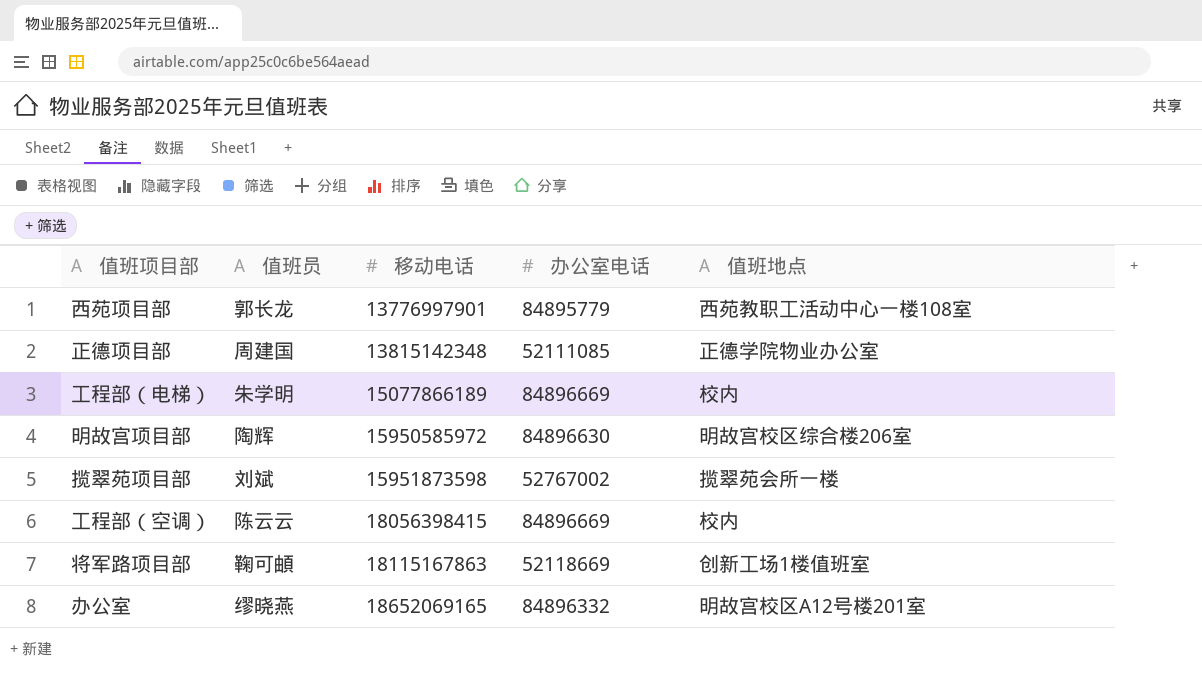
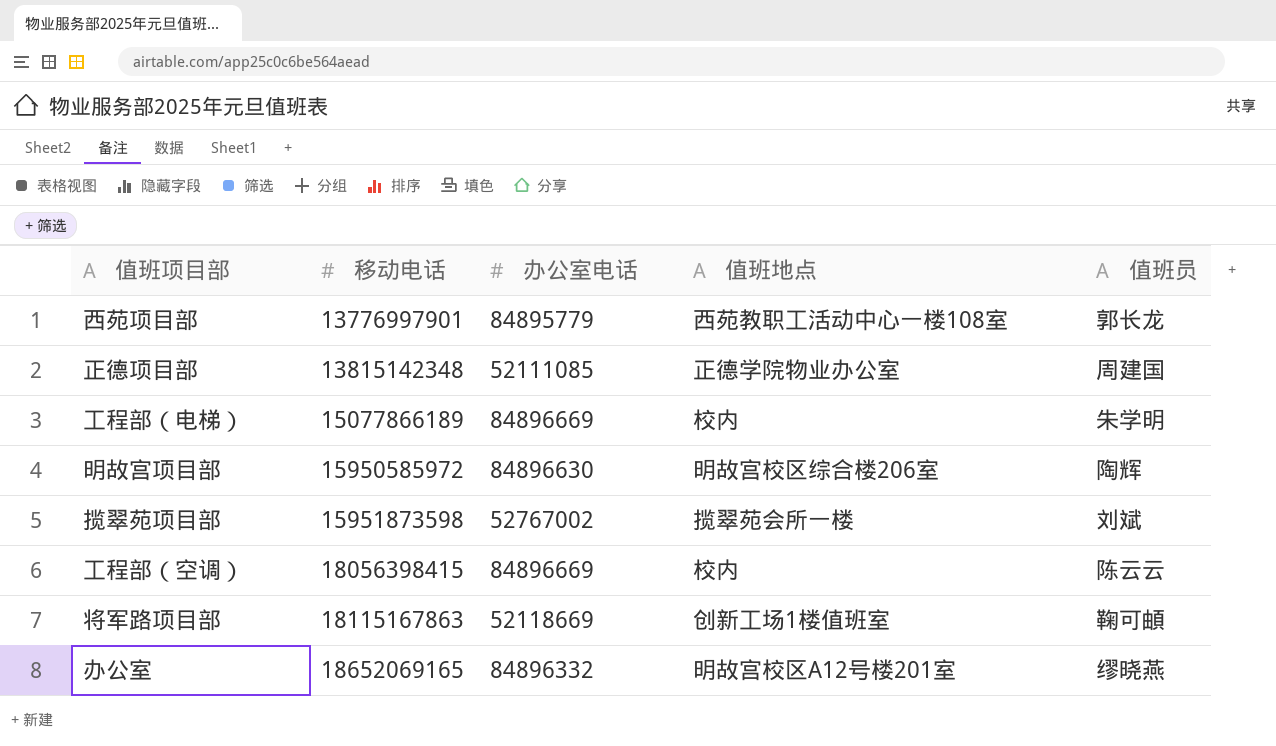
column 值班员 | position: 2 -> 5

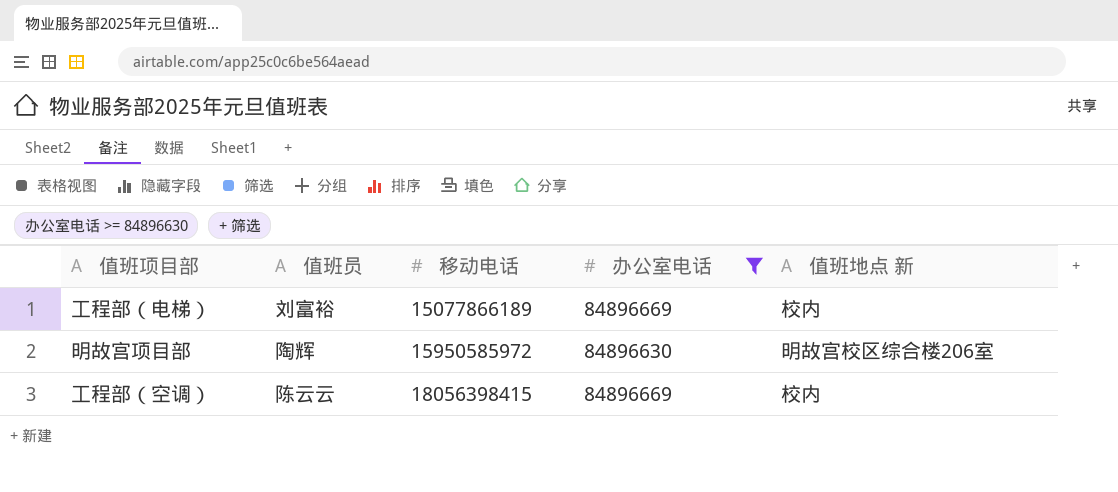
filter: none -> 办公室电话 >= 84896630
column 值班员 | position: 5 -> 2
column name: 值班地点 -> 值班地点 新
工程部（电梯） | 值班员: 朱学明 -> 刘富裕

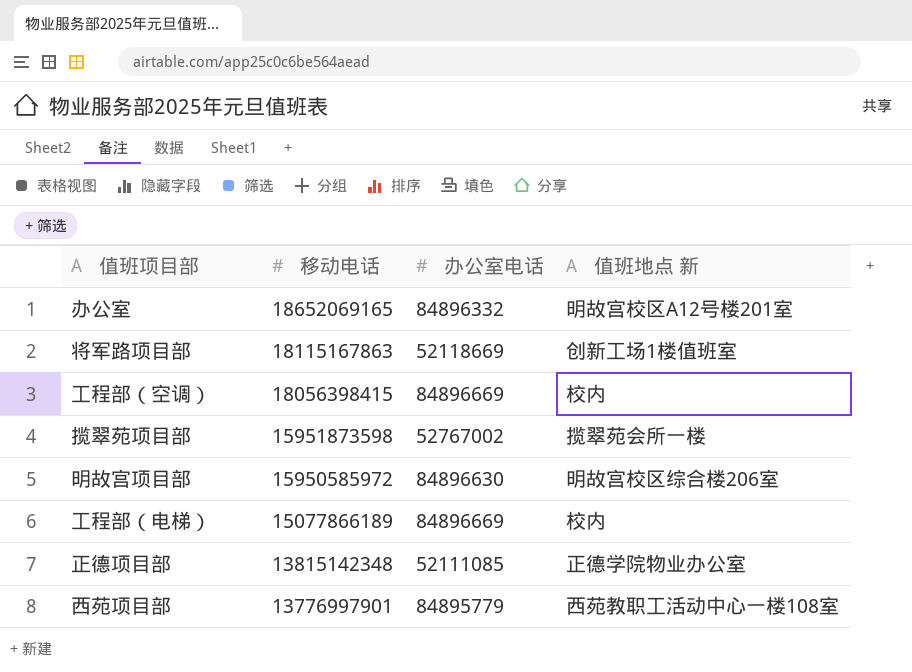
filter: 办公室电话 >= 84896630 -> none
row order: 移动电话 ascending -> 移动电话 descending
column 值班员 | position: 2 -> none

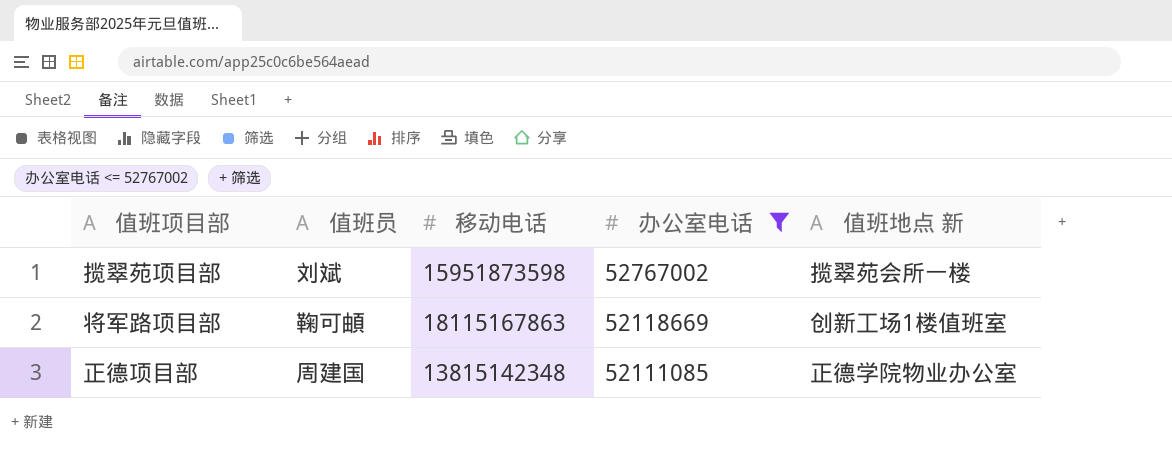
filter: none -> 办公室电话 <= 52767002
row order: 移动电话 descending -> 办公室电话 descending
column 值班员 | position: none -> 2

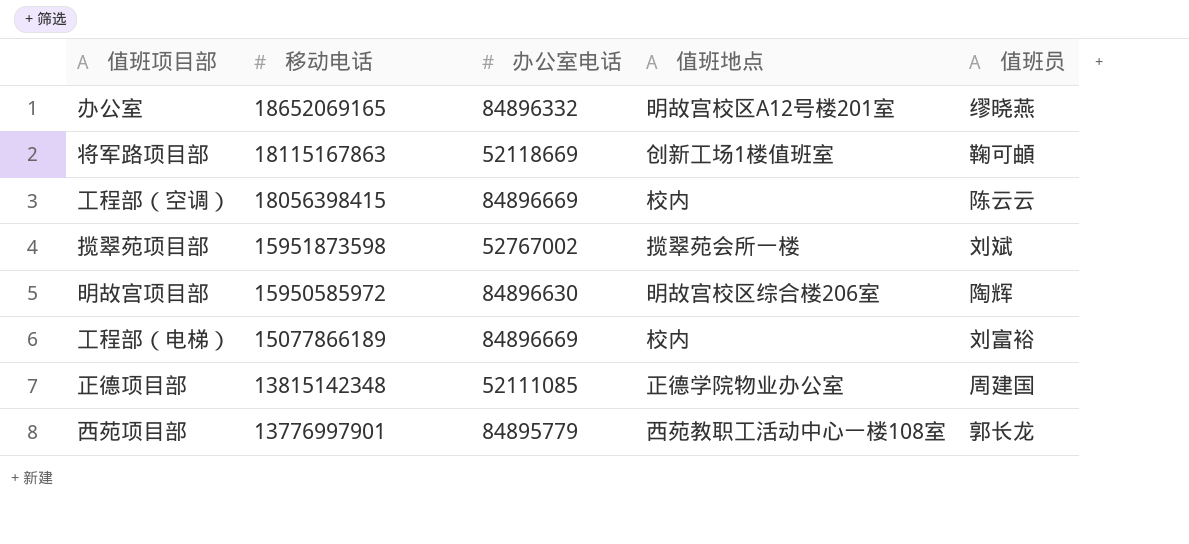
filter: 办公室电话 <= 52767002 -> none
row order: 办公室电话 descending -> 移动电话 descending
column name: 值班地点 新 -> 值班地点
column 值班员 | position: 2 -> 5

